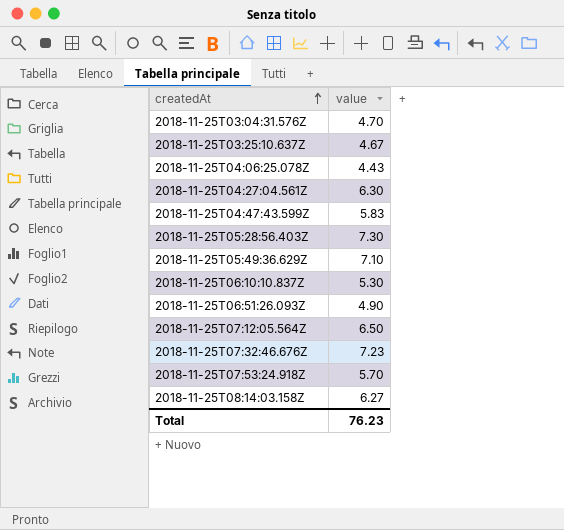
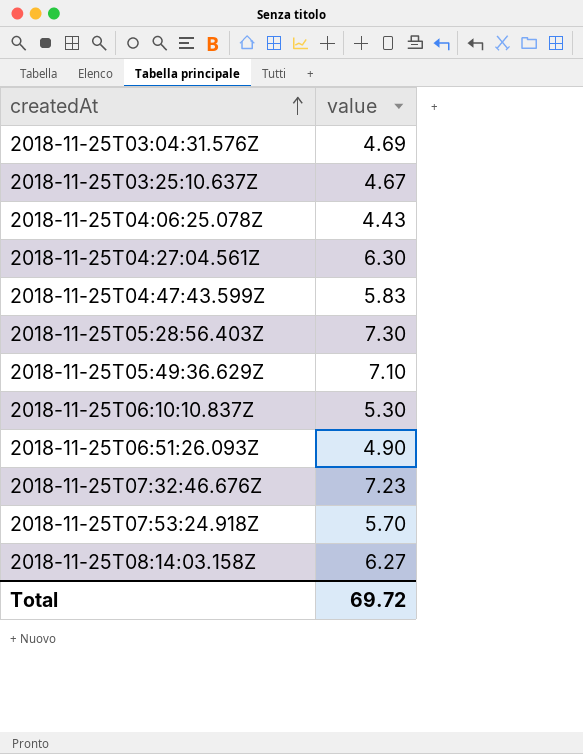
row 2018-11-25T07:12:05.564Z: 6.50 -> none
2018-11-25T03:04:31.576Z | value: 4.70 -> 4.69
Total | value: 76.23 -> 69.72

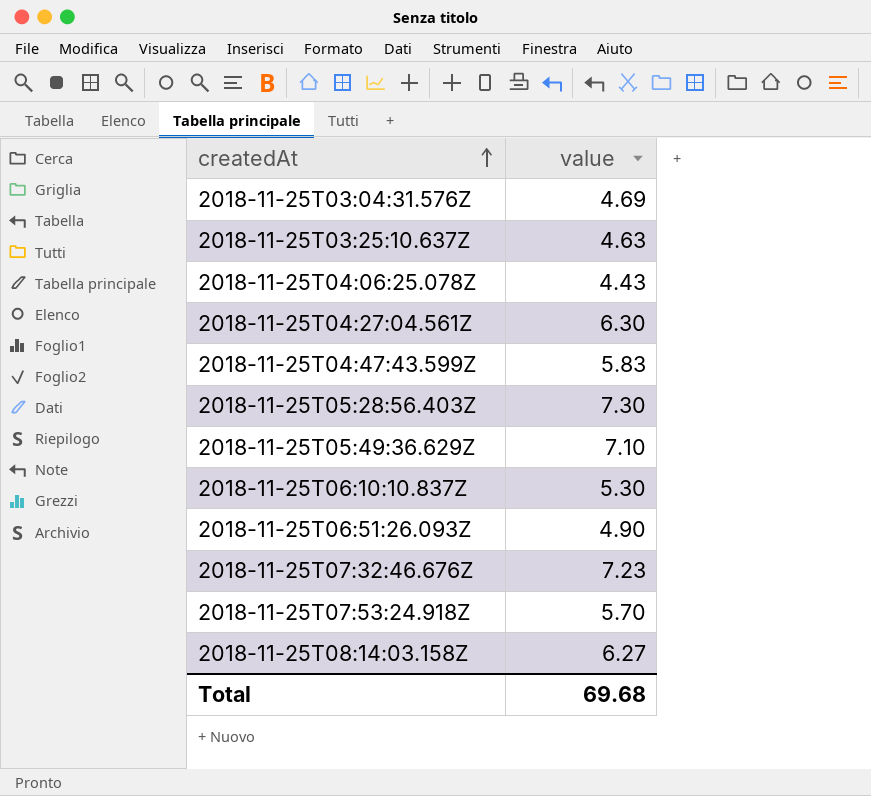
2018-11-25T03:25:10.637Z | value: 4.67 -> 4.63
Total | value: 69.72 -> 69.68

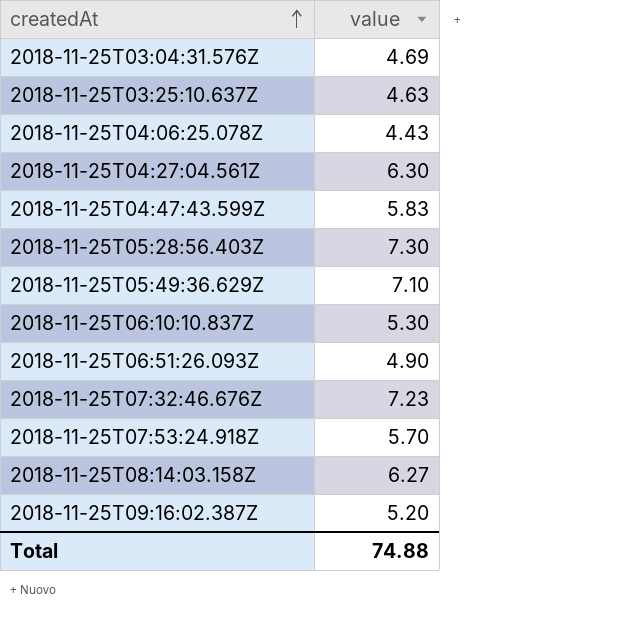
row 2018-11-25T09:16:02.387Z: none -> 5.20
Total | value: 69.68 -> 74.88

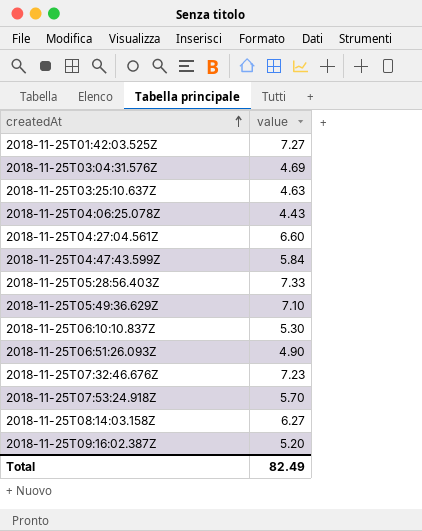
row 2018-11-25T01:42:03.525Z: none -> 7.27
2018-11-25T04:27:04.561Z | value: 6.30 -> 6.60
2018-11-25T04:47:43.599Z | value: 5.83 -> 5.84
2018-11-25T05:28:56.403Z | value: 7.30 -> 7.33
Total | value: 74.88 -> 82.49

